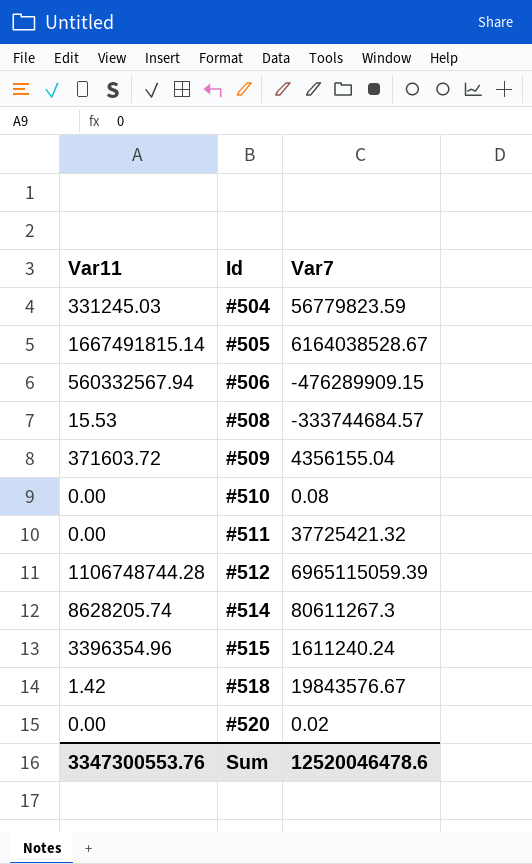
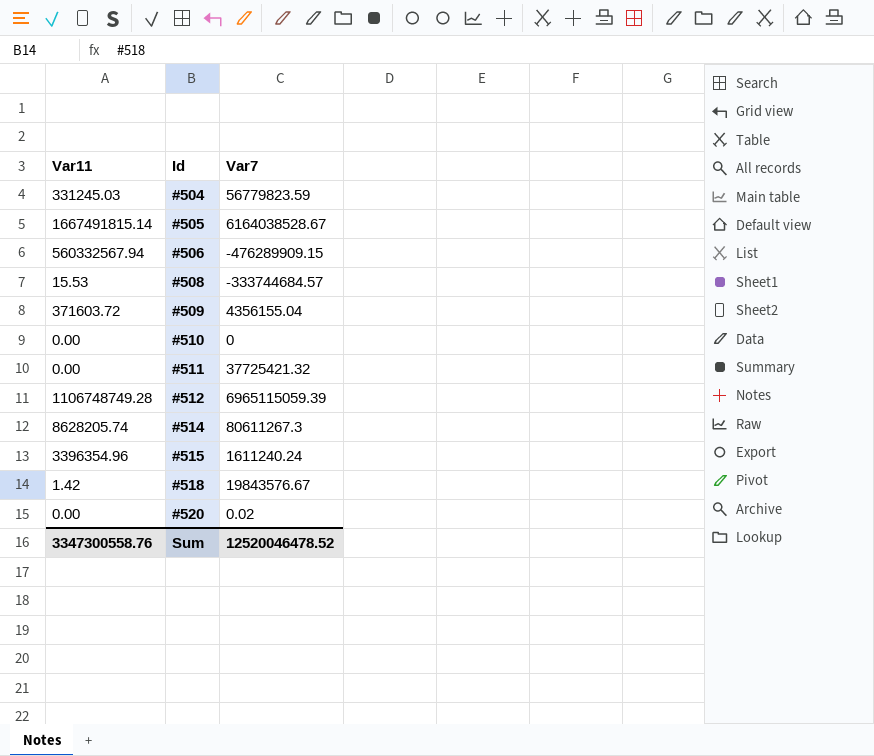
#510 | Var7: 0.08 -> 0
#512 | Var11: 1106748744.28 -> 1106748749.28
Sum | Var11: 3347300553.76 -> 3347300558.76
Sum | Var7: 12520046478.6 -> 12520046478.52

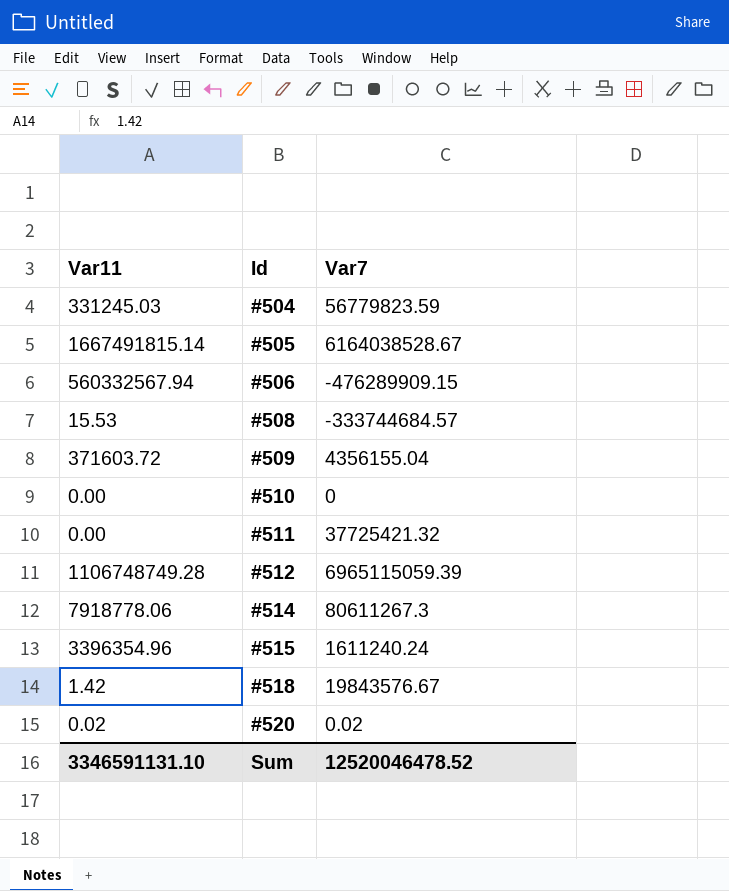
#514 | Var11: 8628205.74 -> 7918778.06
#520 | Var11: 0.00 -> 0.02
Sum | Var11: 3347300558.76 -> 3346591131.10

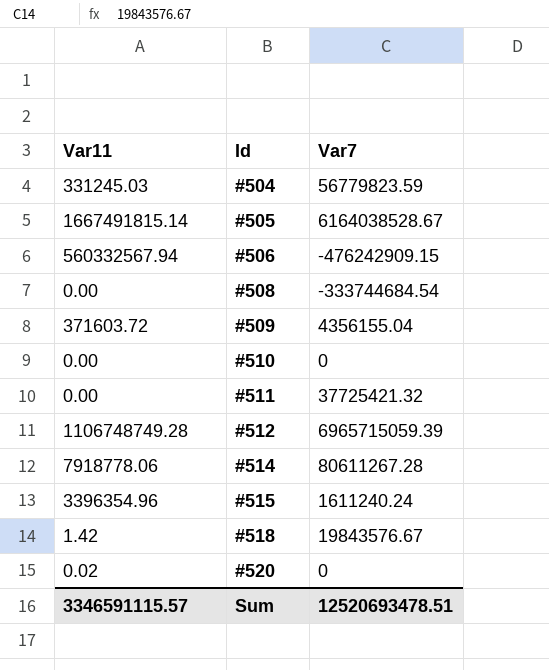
#506 | Var7: -476289909.15 -> -476242909.15
#508 | Var11: 15.53 -> 0.00
#508 | Var7: -333744684.57 -> -333744684.54
#512 | Var7: 6965115059.39 -> 6965715059.39
#514 | Var7: 80611267.3 -> 80611267.28
#520 | Var7: 0.02 -> 0
Sum | Var11: 3346591131.10 -> 3346591115.57
Sum | Var7: 12520046478.52 -> 12520693478.51

